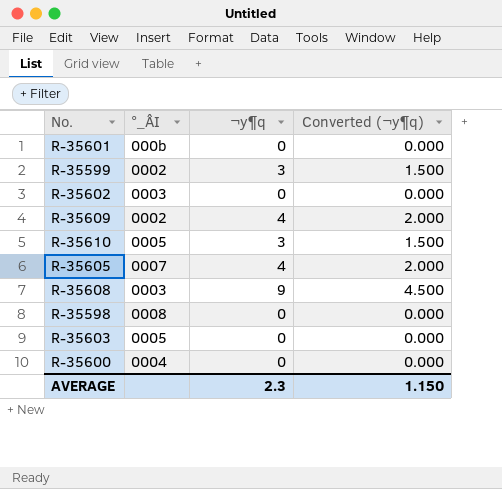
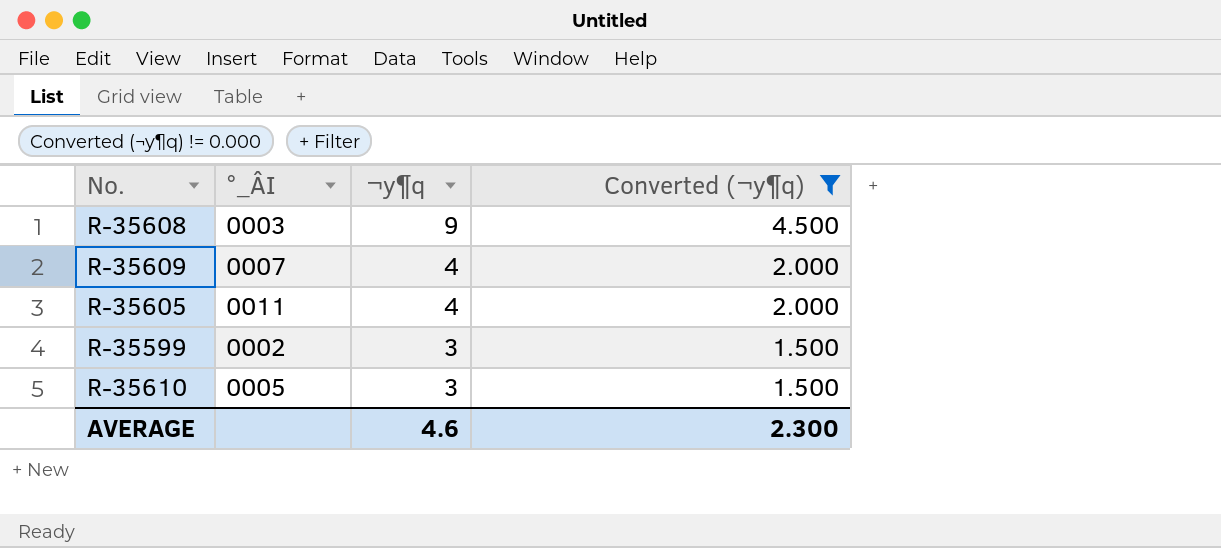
filter: none -> Converted (¬y¶q) != 0.000
row order: none -> ¬y¶q descending
R-35609 | °_ÂI: 0002 -> 0007
R-35605 | °_ÂI: 0007 -> 0011
AVERAGE | ¬y¶q: 2.3 -> 4.6
AVERAGE | Converted (¬y¶q): 1.150 -> 2.300

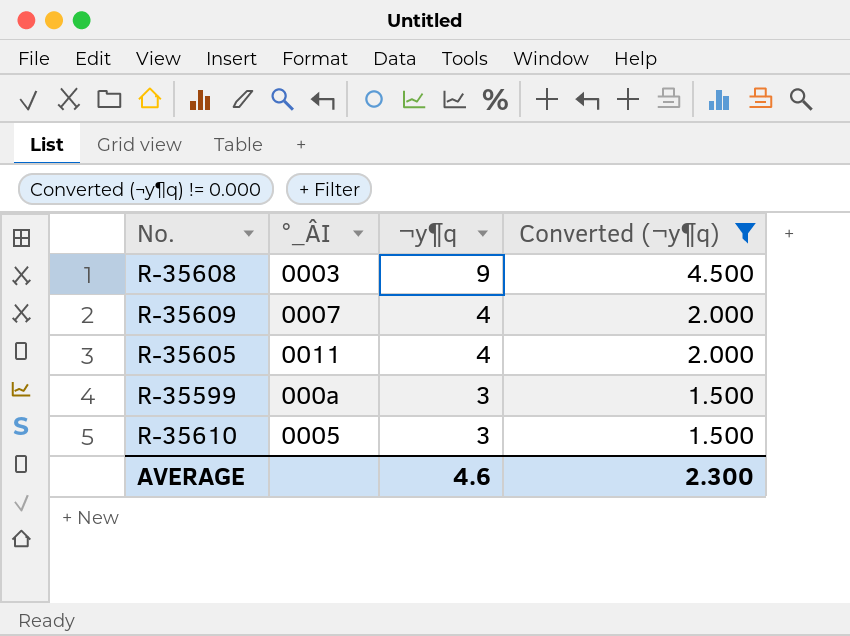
R-35599 | °_ÂI: 0002 -> 000a

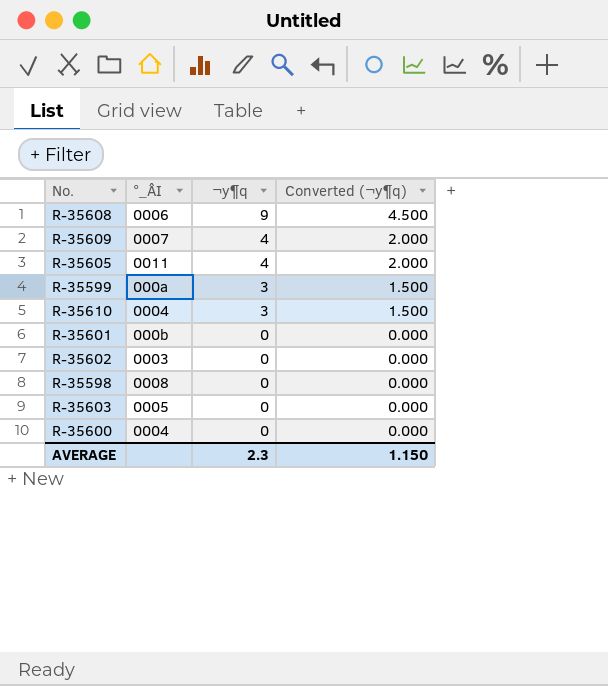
filter: Converted (¬y¶q) != 0.000 -> none
R-35608 | °_ÂI: 0003 -> 0006
R-35610 | °_ÂI: 0005 -> 0004
AVERAGE | ¬y¶q: 4.6 -> 2.3
AVERAGE | Converted (¬y¶q): 2.300 -> 1.150

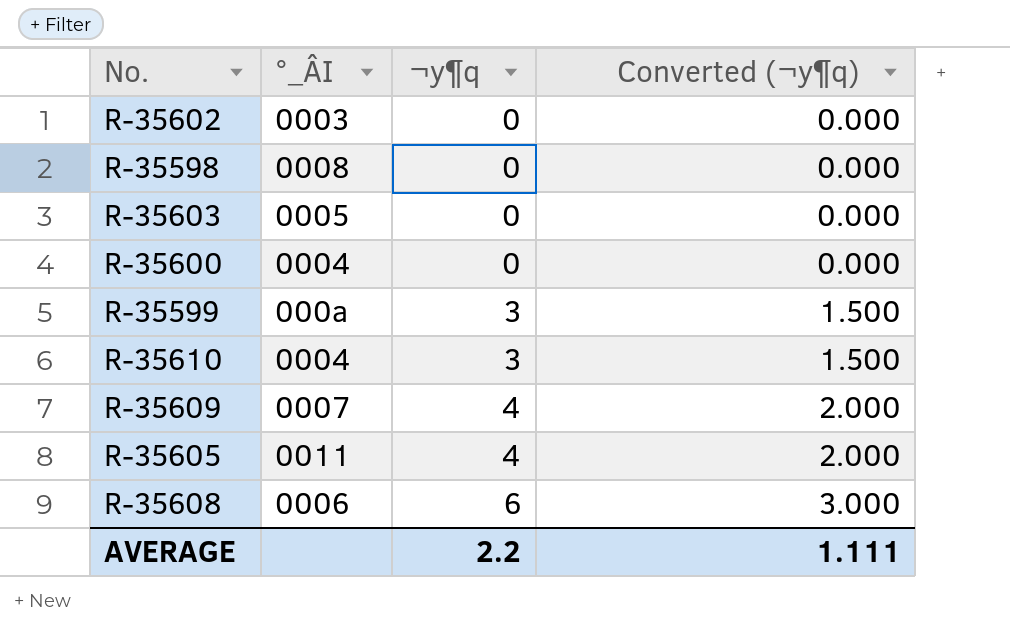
row order: ¬y¶q descending -> ¬y¶q ascending
row R-35601: 000b | 0 | 0.000 -> none
R-35608 | ¬y¶q: 9 -> 6
R-35608 | Converted (¬y¶q): 4.500 -> 3.000
AVERAGE | ¬y¶q: 2.3 -> 2.2
AVERAGE | Converted (¬y¶q): 1.150 -> 1.111

